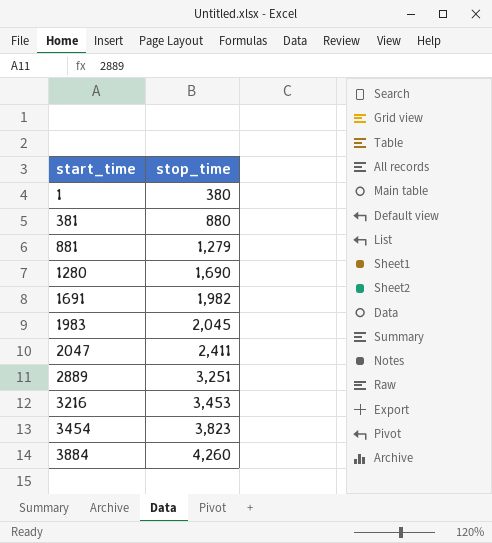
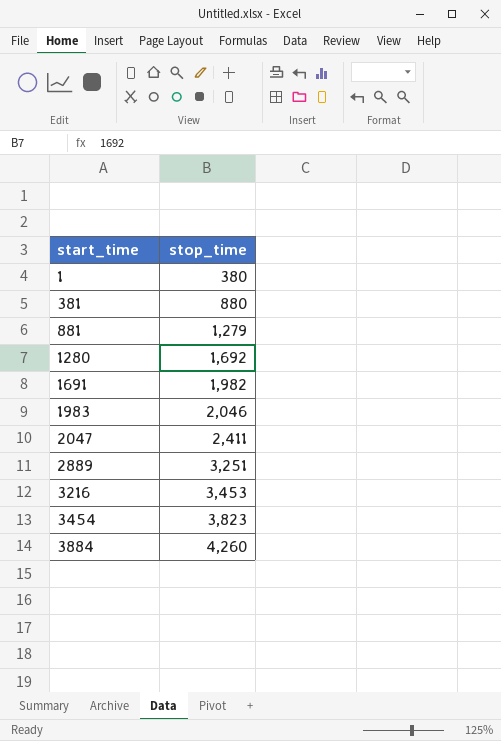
1280 | stop_time: 1,690 -> 1,692
1983 | stop_time: 2,045 -> 2,046

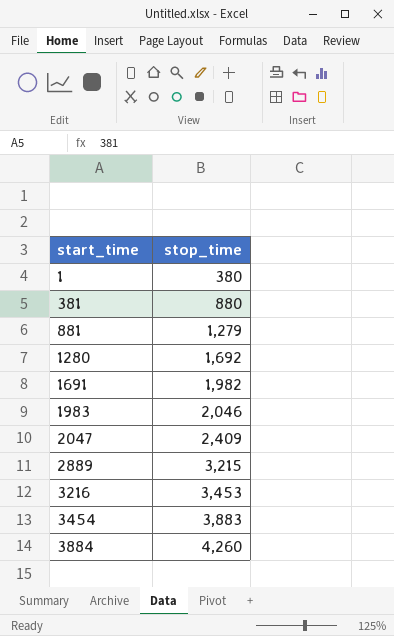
2047 | stop_time: 2,411 -> 2,409
2889 | stop_time: 3,251 -> 3,215
3454 | stop_time: 3,823 -> 3,883

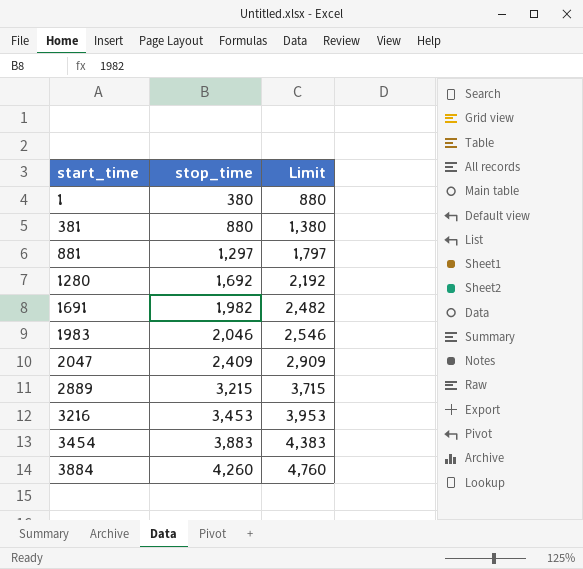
column Limit | formula: none -> [stop_time] + 500
881 | stop_time: 1,279 -> 1,297

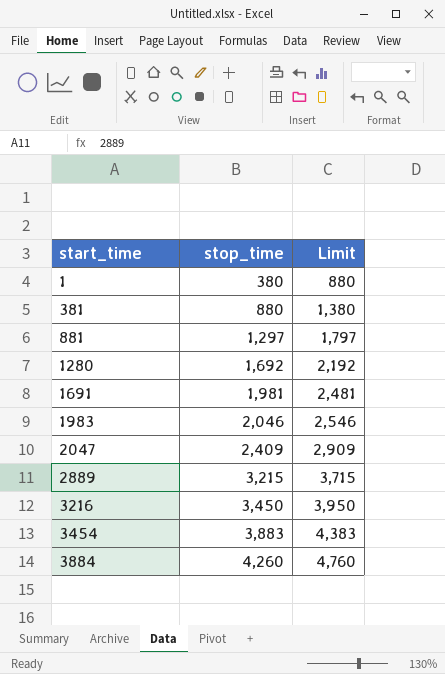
1691 | stop_time: 1,982 -> 1,981
1691 | Limit: 2,482 -> 2,481
3216 | stop_time: 3,453 -> 3,450
3216 | Limit: 3,953 -> 3,950

